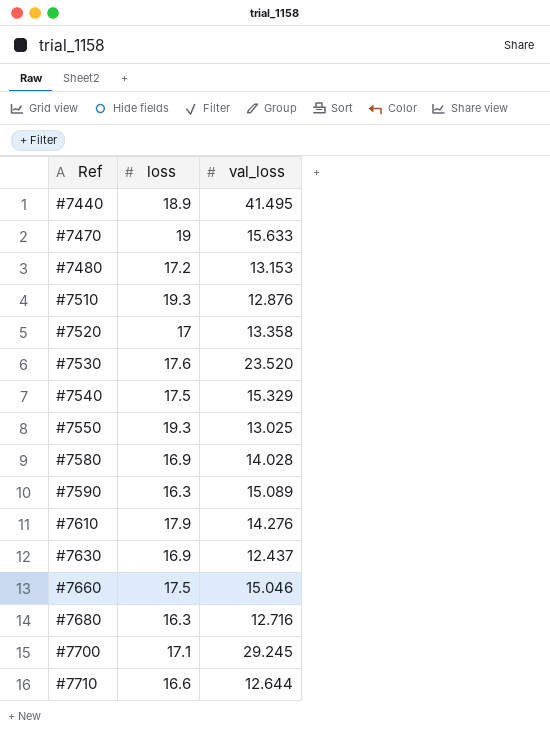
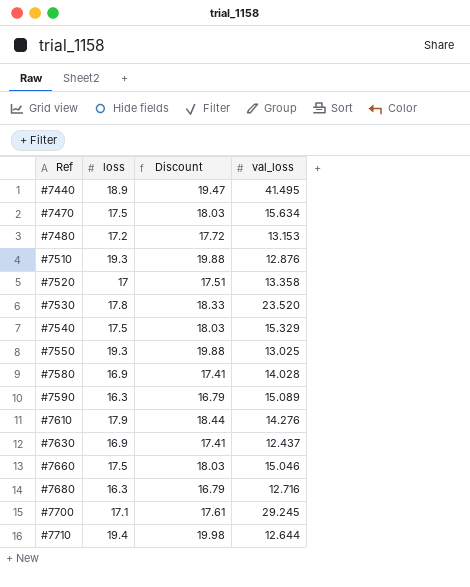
column Discount | formula: none -> [loss] * 1.03
#7470 | loss: 19 -> 17.5
#7470 | val_loss: 15.633 -> 15.634
#7530 | loss: 17.6 -> 17.8
#7710 | loss: 16.6 -> 19.4

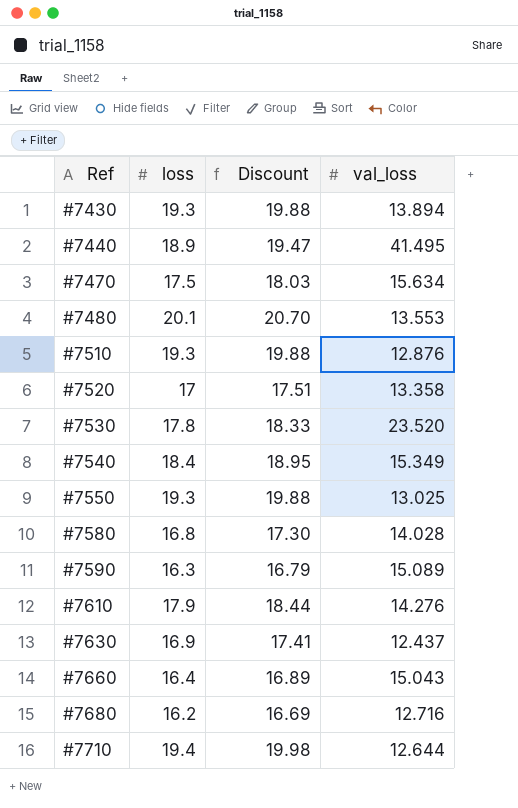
row #7700: 17.1 | 17.61 | 29.245 -> none
row #7430: none -> 19.3 | 19.88 | 13.894
#7480 | loss: 17.2 -> 20.1
#7480 | Discount: 17.72 -> 20.70
#7480 | val_loss: 13.153 -> 13.553
#7540 | loss: 17.5 -> 18.4
#7540 | Discount: 18.03 -> 18.95
#7540 | val_loss: 15.329 -> 15.349
#7580 | loss: 16.9 -> 16.8
#7580 | Discount: 17.41 -> 17.30
#7660 | loss: 17.5 -> 16.4
#7660 | Discount: 18.03 -> 16.89
#7660 | val_loss: 15.046 -> 15.043
#7680 | loss: 16.3 -> 16.2
#7680 | Discount: 16.79 -> 16.69

